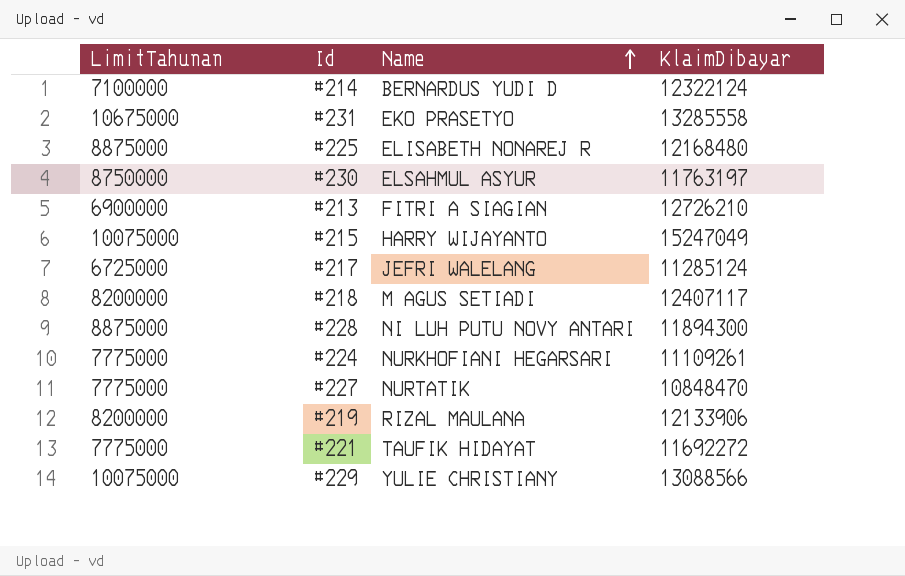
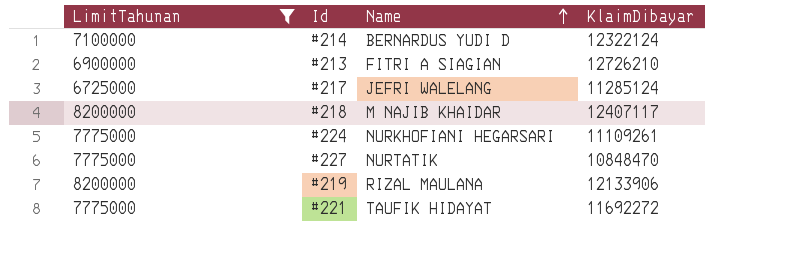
filter: none -> LimitTahunan <= 8200000
#218 | Name: M AGUS SETIADI -> M NAJIB KHAIDAR

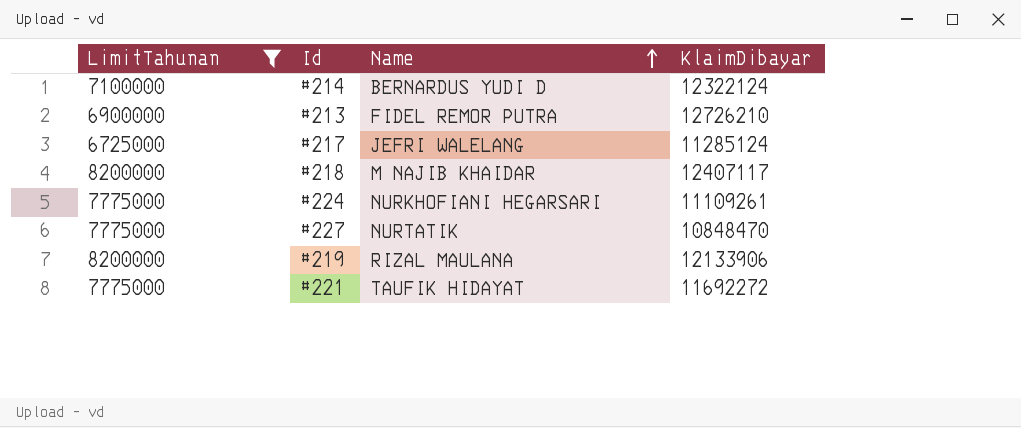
#213 | Name: FITRI A SIAGIAN -> FIDEL REMOR PUTRA

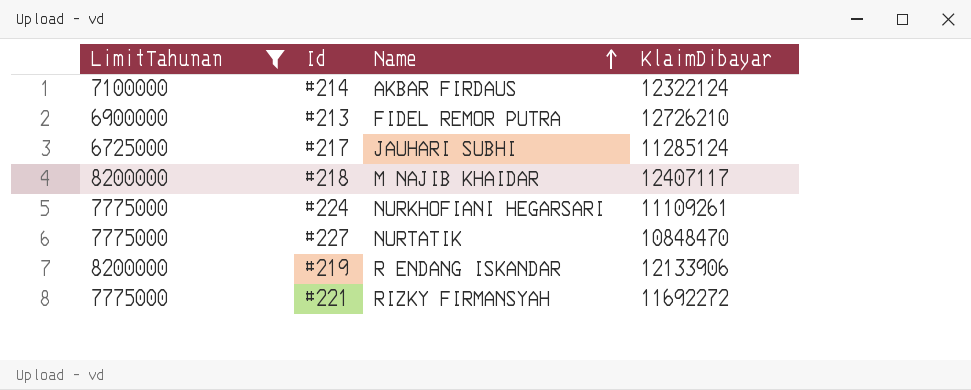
#214 | Name: BERNARDUS YUDI D -> AKBAR FIRDAUS
#217 | Name: JEFRI WALELANG -> JAUHARI SUBHI
#219 | Name: RIZAL MAULANA -> R ENDANG ISKANDAR
#221 | Name: TAUFIK HIDAYAT -> RIZKY FIRMANSYAH

